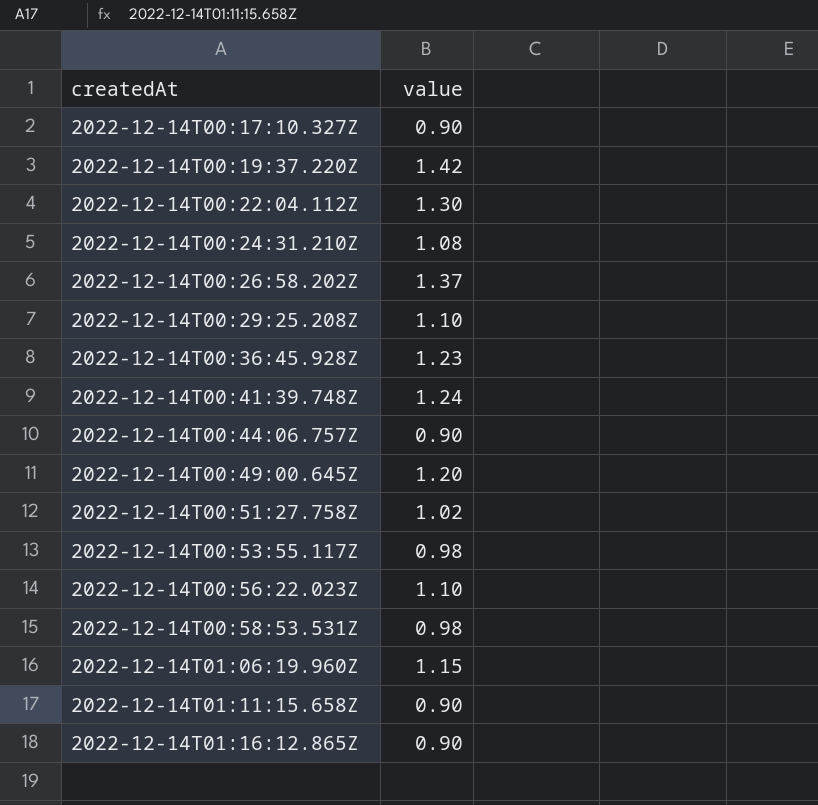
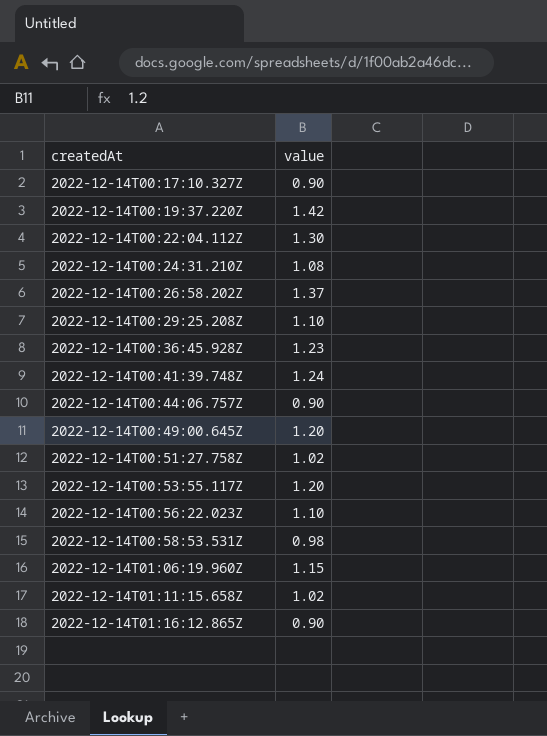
2022-12-14T00:53:55.117Z | value: 0.98 -> 1.20
2022-12-14T01:11:15.658Z | value: 0.90 -> 1.02

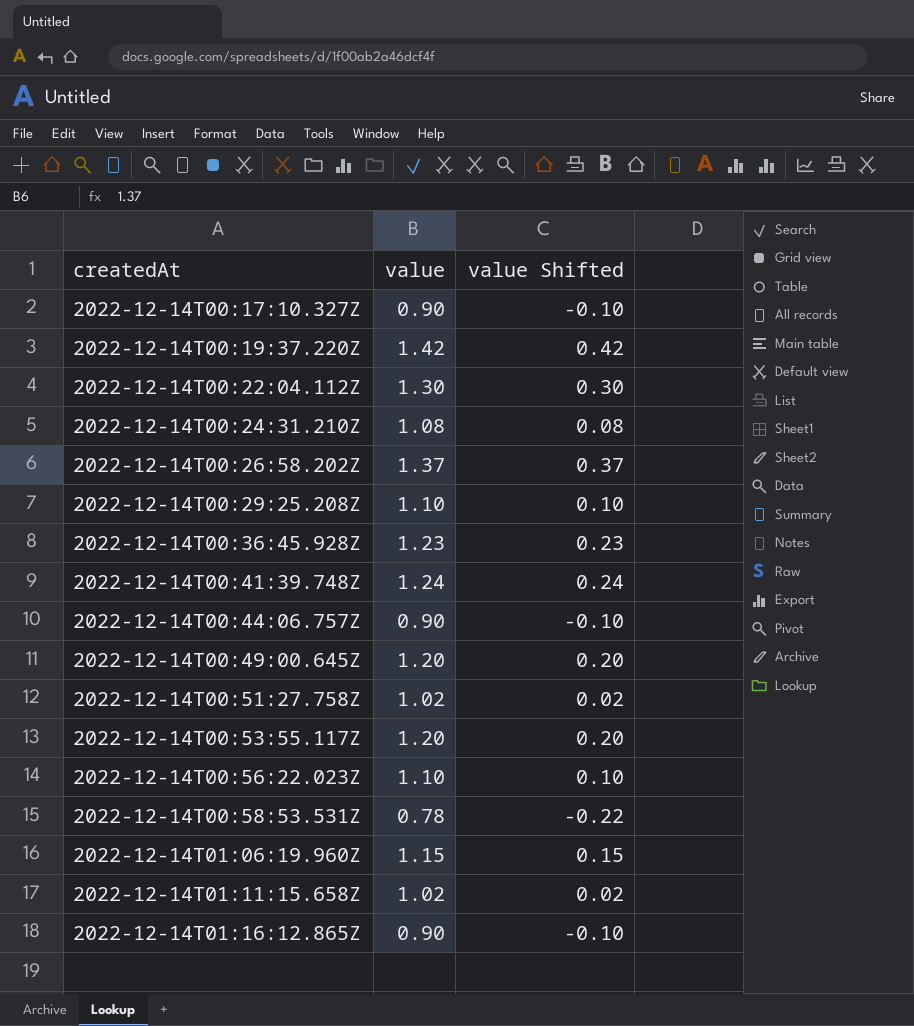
column value Shifted | formula: none -> [value] - 1
2022-12-14T00:58:53.531Z | value: 0.98 -> 0.78

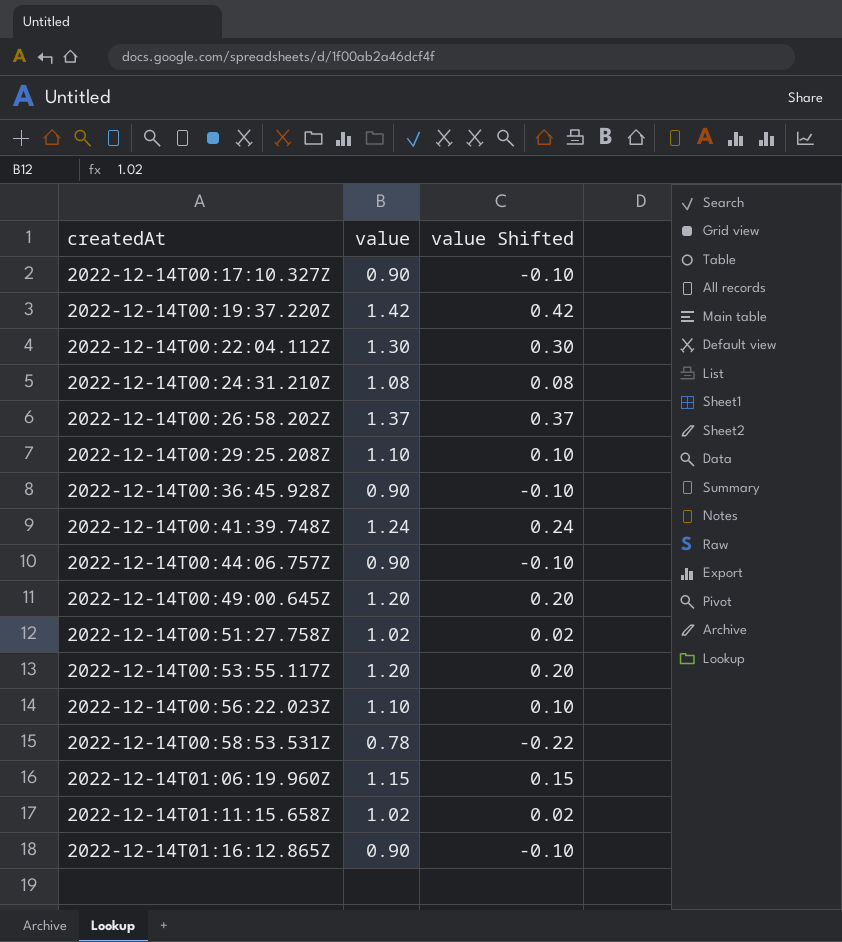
2022-12-14T00:36:45.928Z | value: 1.23 -> 0.90
2022-12-14T00:36:45.928Z | value Shifted: 0.23 -> -0.10

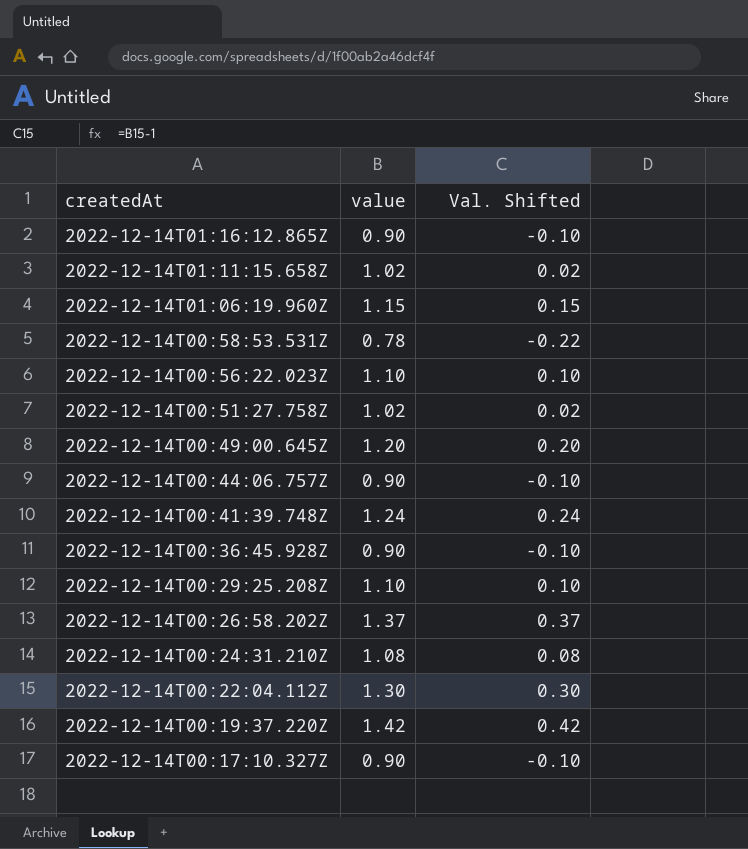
row order: createdAt ascending -> createdAt descending
column name: value Shifted -> Val. Shifted
row 2022-12-14T00:53:55.117Z: 1.20 | 0.20 -> none

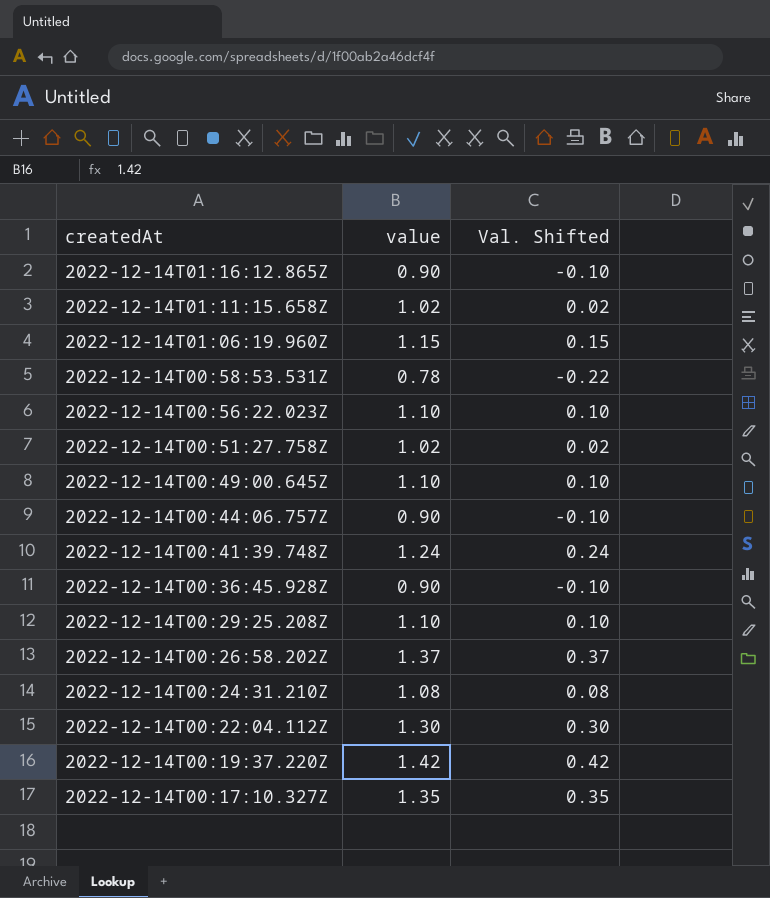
2022-12-14T00:49:00.645Z | value: 1.20 -> 1.10
2022-12-14T00:49:00.645Z | Val. Shifted: 0.20 -> 0.10
2022-12-14T00:17:10.327Z | value: 0.90 -> 1.35
2022-12-14T00:17:10.327Z | Val. Shifted: -0.10 -> 0.35

